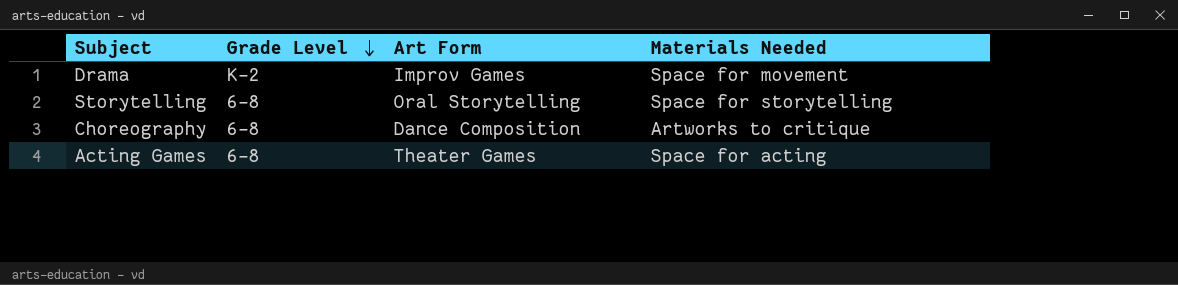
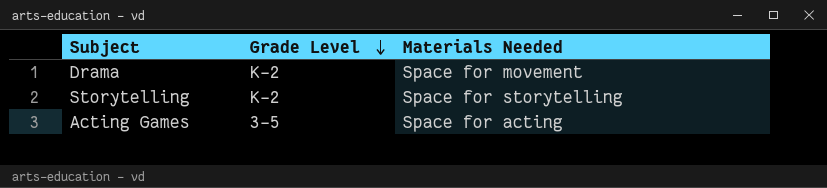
column Art Form | position: 3 -> none
row Choreography: 6-8 | Dance Composition | Artworks to critique -> none
Storytelling | Grade Level: 6-8 -> K-2
Acting Games | Grade Level: 6-8 -> 3-5

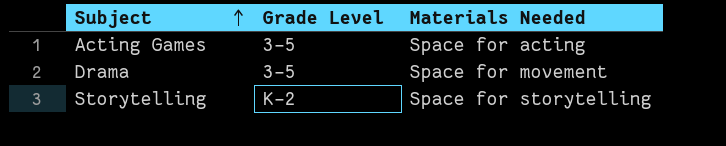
row order: Grade Level descending -> Subject ascending
Drama | Grade Level: K-2 -> 3-5

